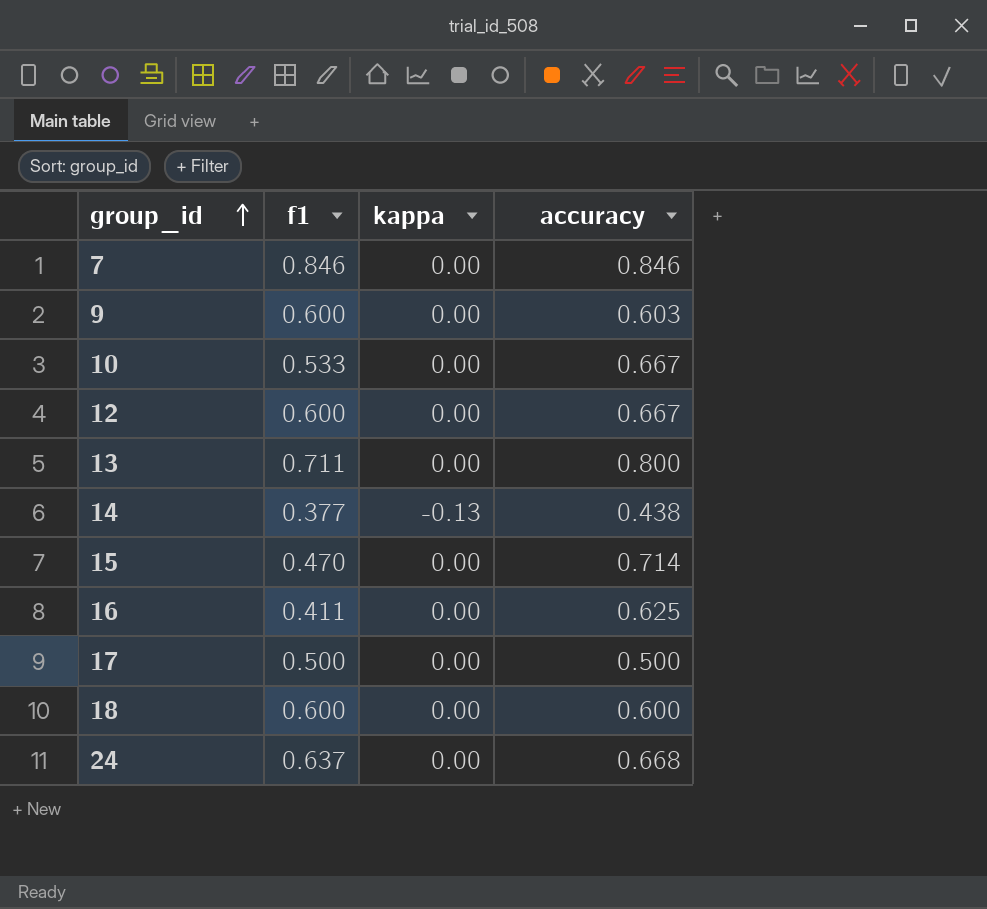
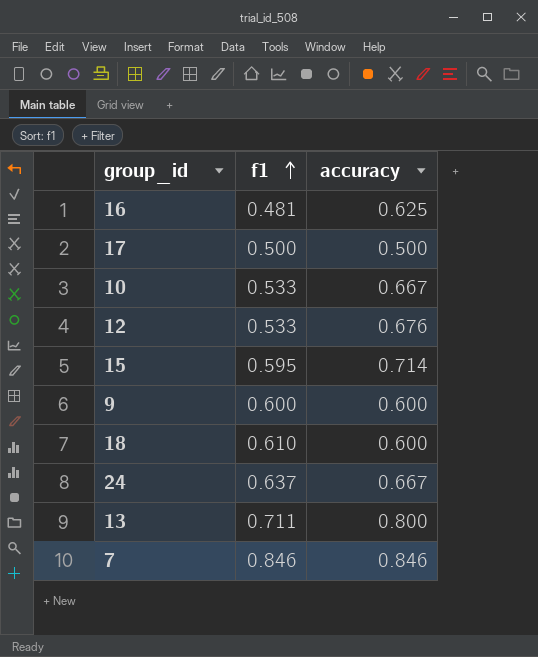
row order: group_id ascending -> f1 ascending
column kappa | position: 3 -> none
row 14: 0.377 | -0.13 | 0.438 -> none
16 | f1: 0.411 -> 0.481
12 | f1: 0.600 -> 0.533
12 | accuracy: 0.667 -> 0.676
15 | f1: 0.470 -> 0.595
9 | accuracy: 0.603 -> 0.600
18 | f1: 0.600 -> 0.610
24 | accuracy: 0.668 -> 0.667

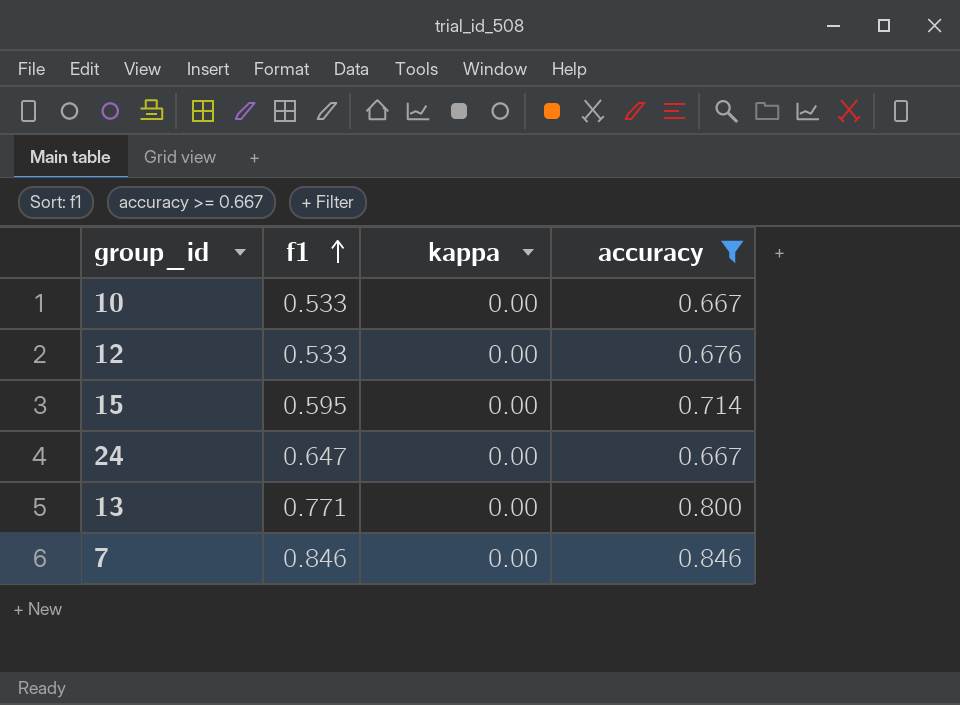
filter: none -> accuracy >= 0.667
column kappa | position: none -> 3
24 | f1: 0.637 -> 0.647
13 | f1: 0.711 -> 0.771

